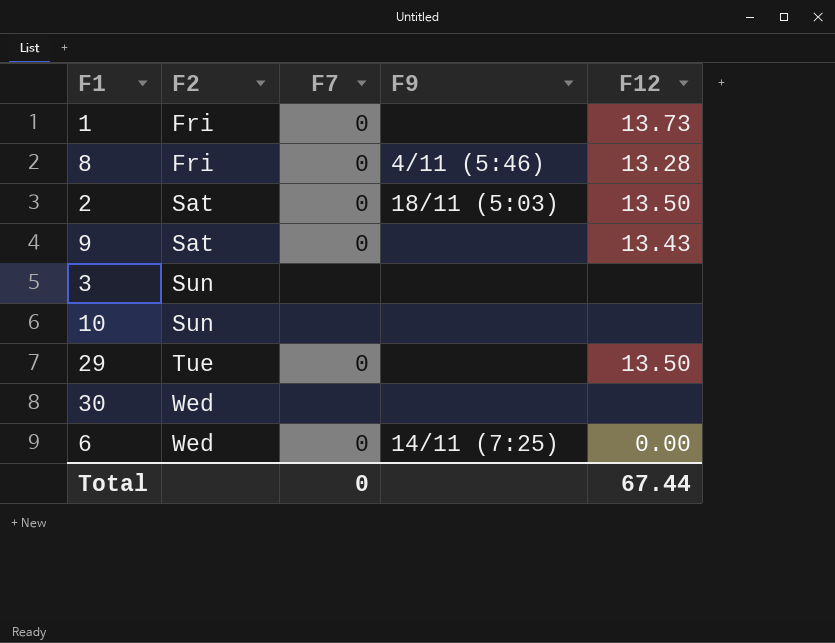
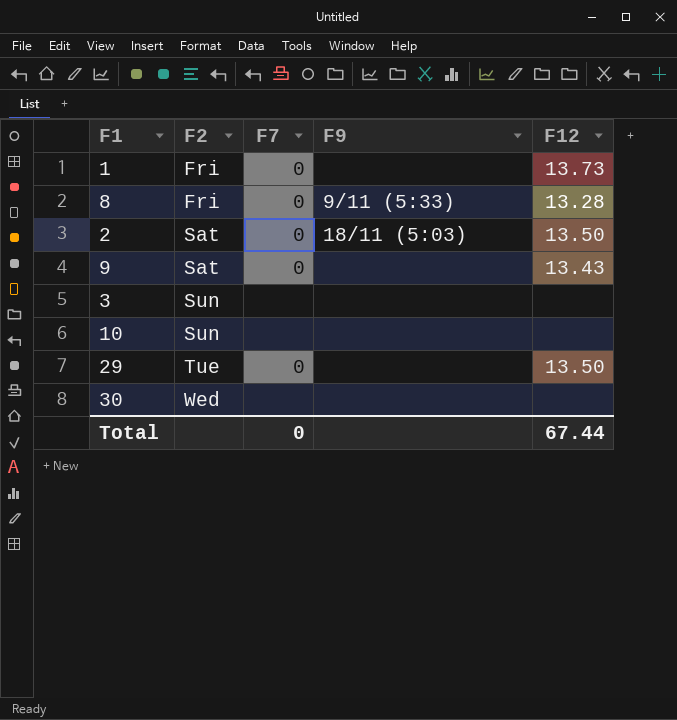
row 6: Wed | 0 | 14/11 (7:25) | 0.00 -> none
8 | F9: 4/11 (5:46) -> 9/11 (5:33)

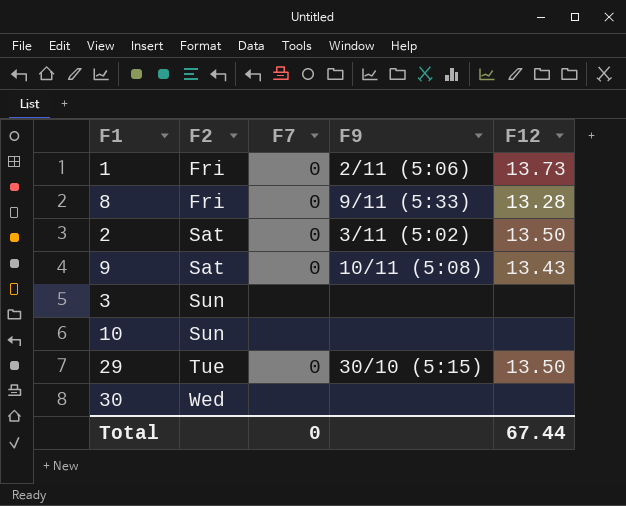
1 | F9: none -> 2/11 (5:06)
2 | F9: 18/11 (5:03) -> 3/11 (5:02)
9 | F9: none -> 10/11 (5:08)
29 | F9: none -> 30/10 (5:15)

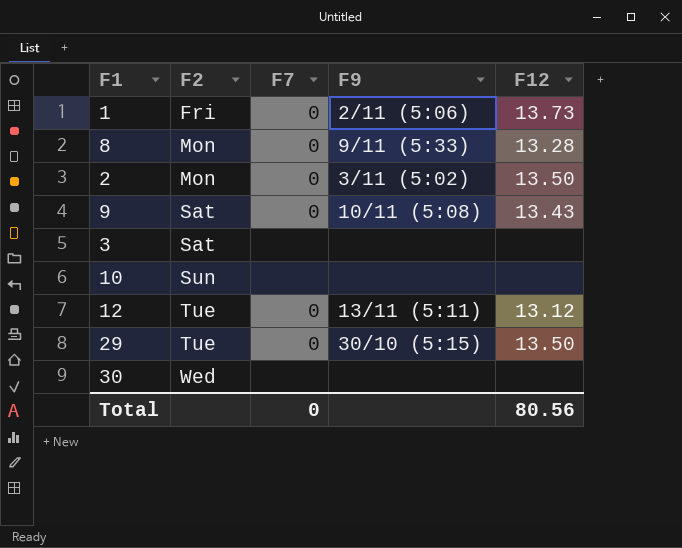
8 | F2: Fri -> Mon
2 | F2: Sat -> Mon
3 | F2: Sun -> Sat
row 12: none -> Tue | 0 | 13/11 (5:11) | 13.12
Total | F12: 67.44 -> 80.56

